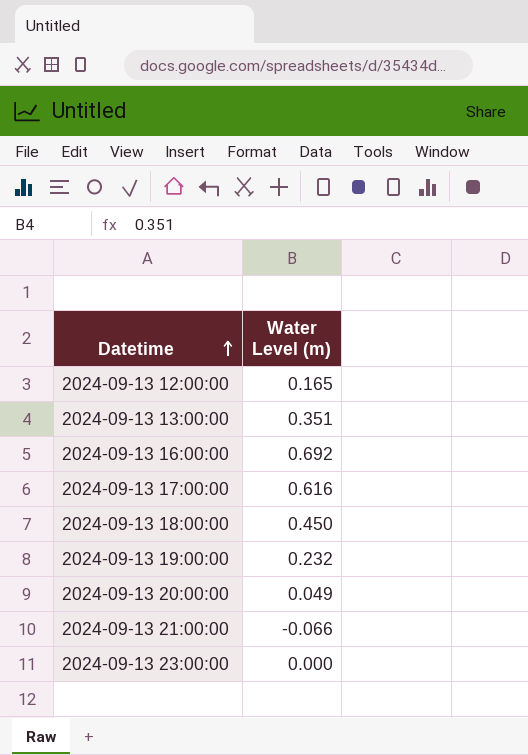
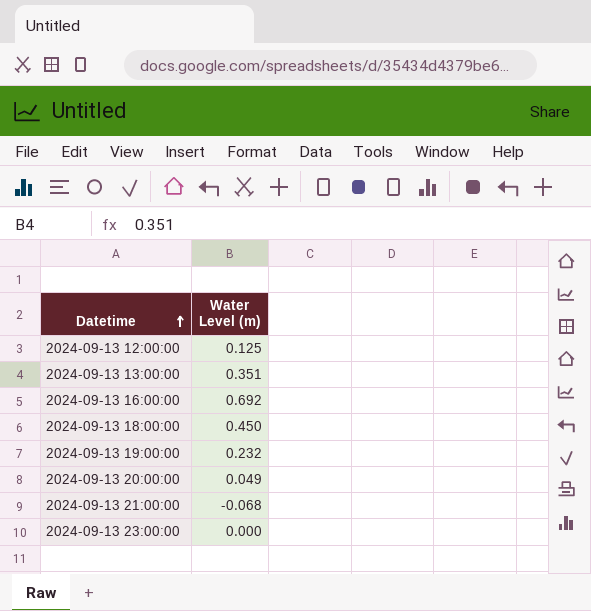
row 2024-09-13 17:00:00: 0.616 -> none
2024-09-13 12:00:00 | Water Level (m): 0.165 -> 0.125
2024-09-13 21:00:00 | Water Level (m): -0.066 -> -0.068

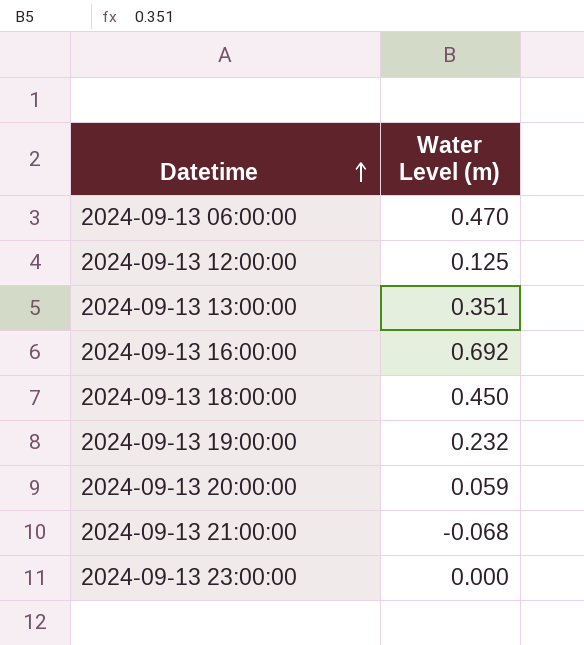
row 2024-09-13 06:00:00: none -> 0.470
2024-09-13 20:00:00 | Water Level (m): 0.049 -> 0.059

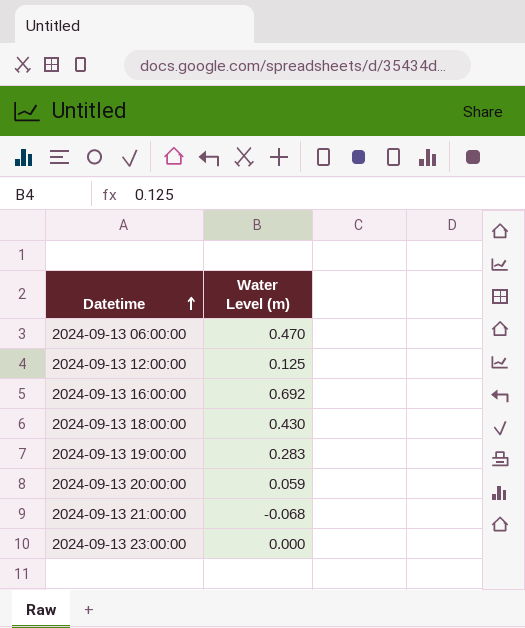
row 2024-09-13 13:00:00: 0.351 -> none
2024-09-13 18:00:00 | Water Level (m): 0.450 -> 0.430
2024-09-13 19:00:00 | Water Level (m): 0.232 -> 0.283

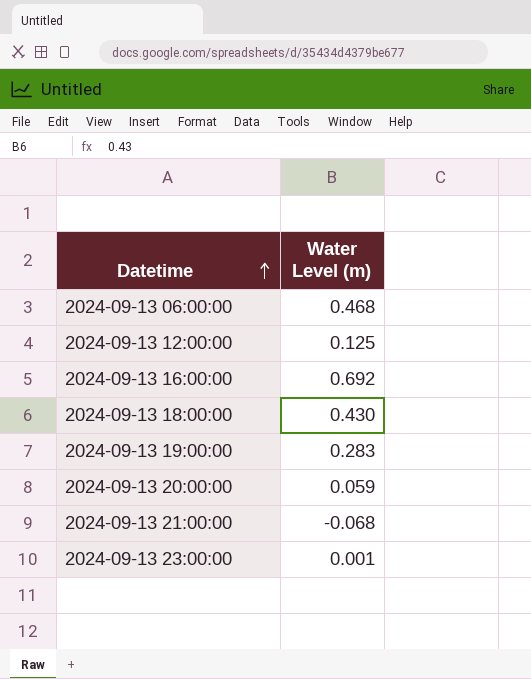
2024-09-13 06:00:00 | Water Level (m): 0.470 -> 0.468
2024-09-13 23:00:00 | Water Level (m): 0.000 -> 0.001

